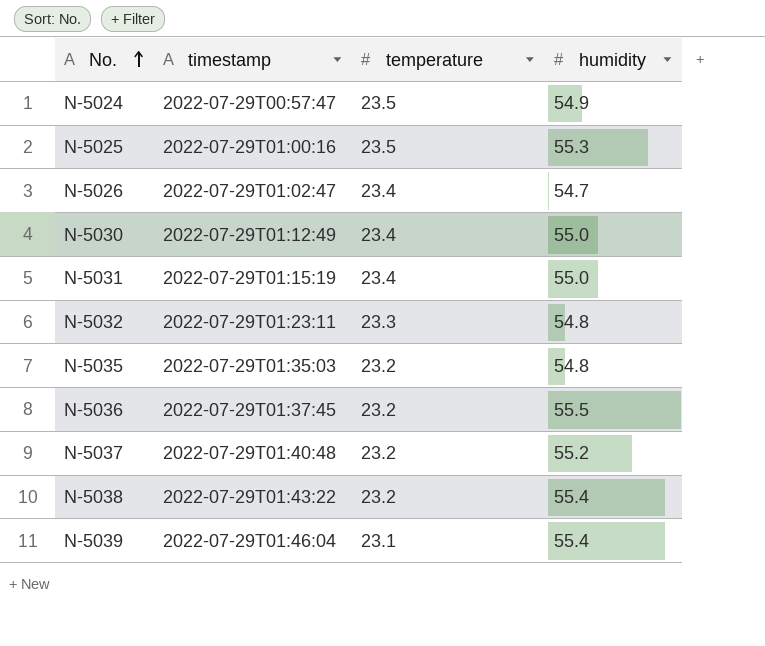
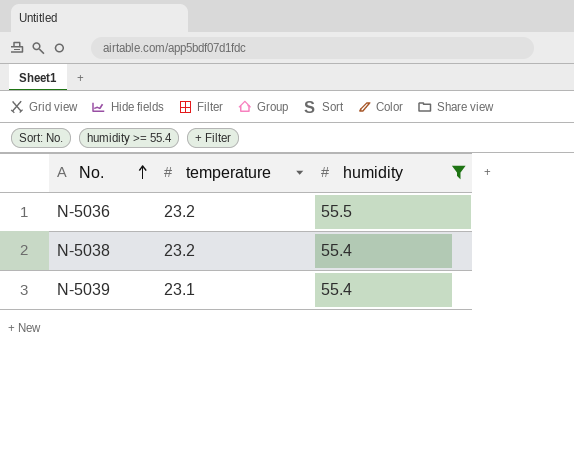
filter: none -> humidity >= 55.4
column timestamp | position: 2 -> none

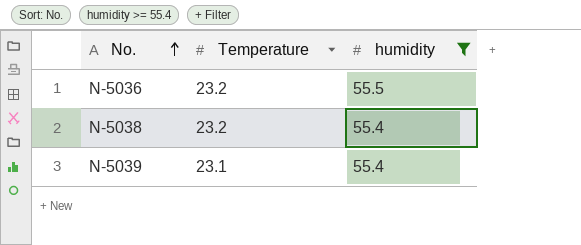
column name: temperature -> Temperature

